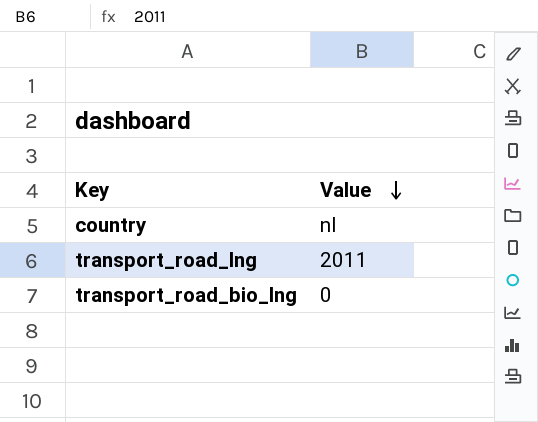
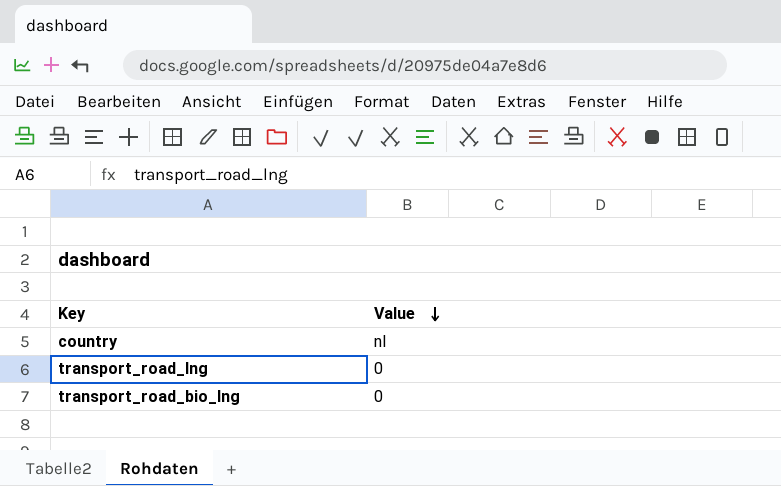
transport_road_lng | Value: 2011 -> 0

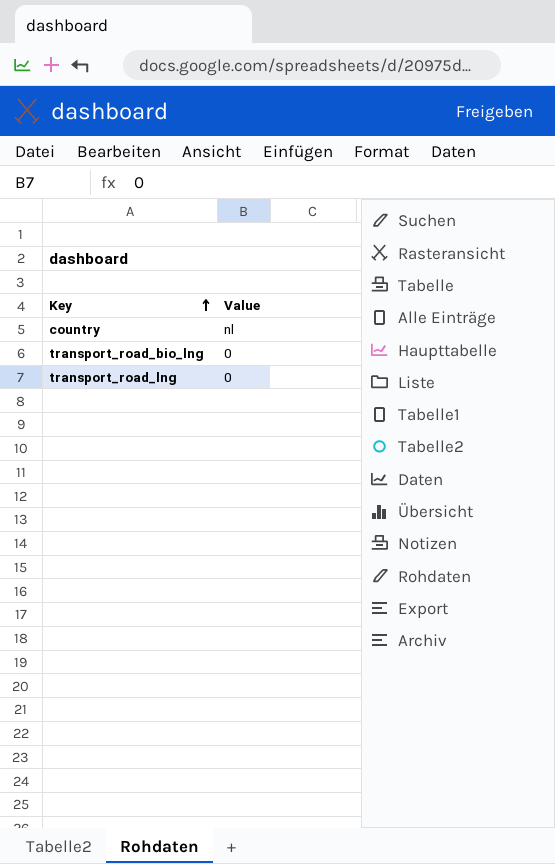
row order: Value descending -> Key ascending

